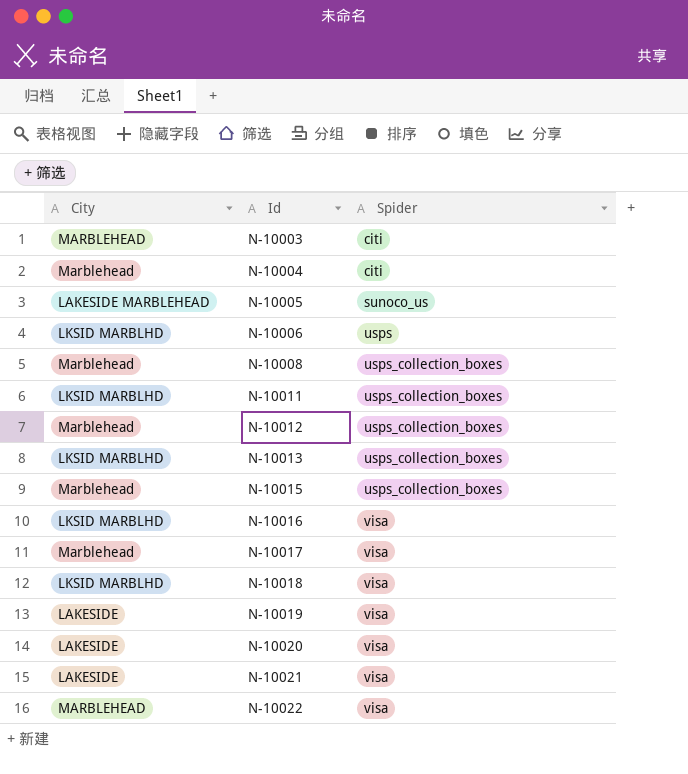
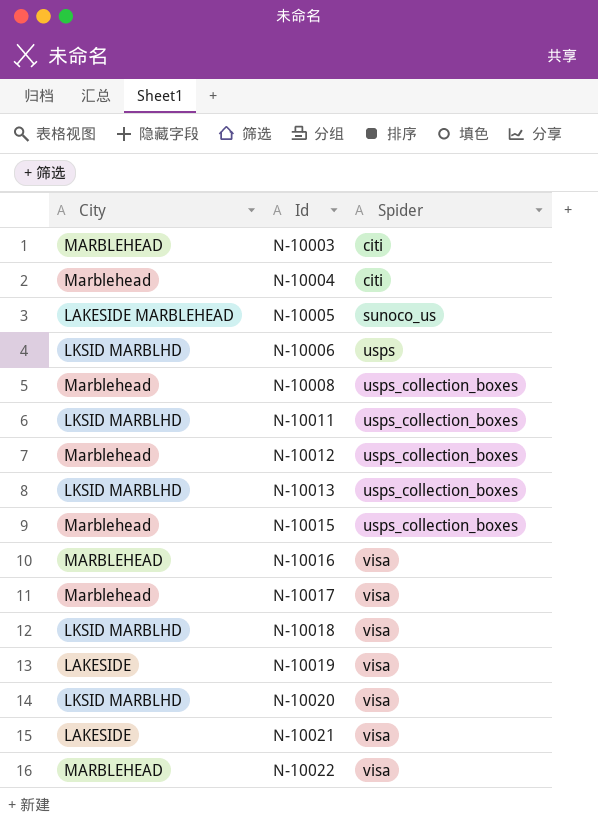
N-10016 | City: LKSID MARBLHD -> MARBLEHEAD
N-10020 | City: LAKESIDE -> LKSID MARBLHD

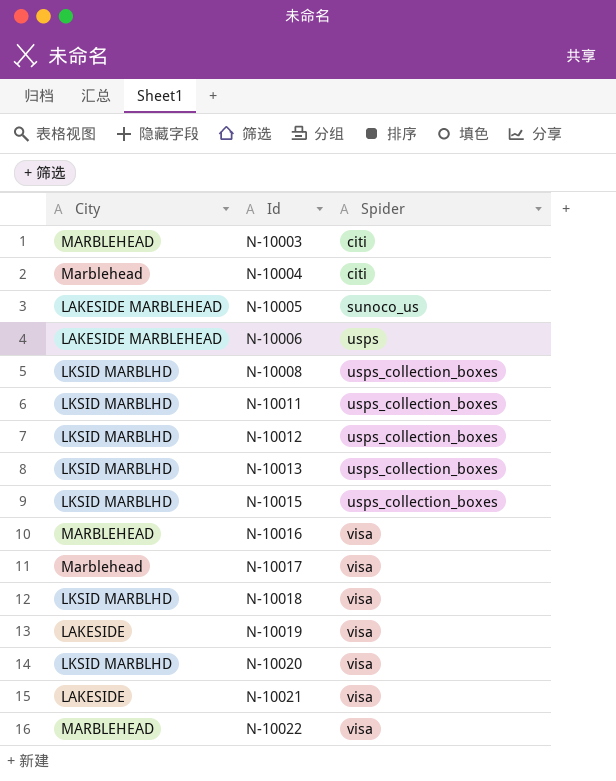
N-10006 | City: LKSID MARBLHD -> LAKESIDE MARBLEHEAD
N-10008 | City: Marblehead -> LKSID MARBLHD
N-10012 | City: Marblehead -> LKSID MARBLHD
N-10015 | City: Marblehead -> LKSID MARBLHD

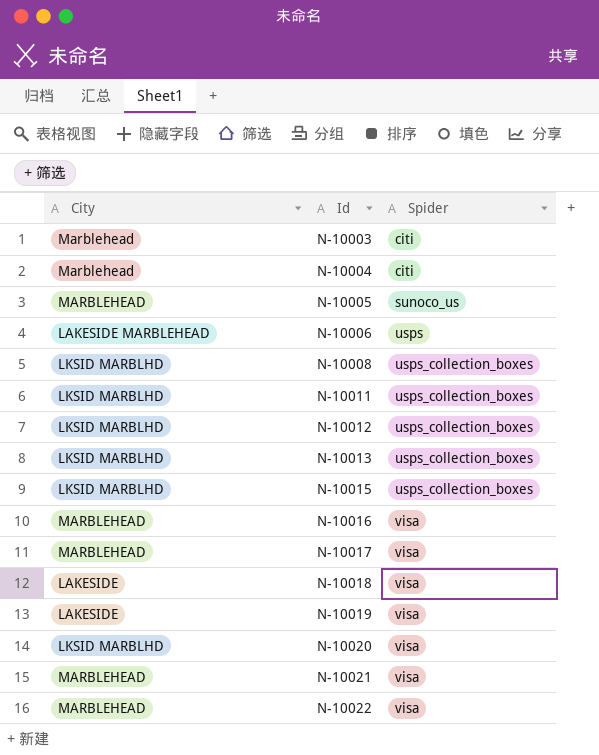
N-10003 | City: MARBLEHEAD -> Marblehead
N-10005 | City: LAKESIDE MARBLEHEAD -> MARBLEHEAD
N-10017 | City: Marblehead -> MARBLEHEAD
N-10018 | City: LKSID MARBLHD -> LAKESIDE
N-10021 | City: LAKESIDE -> MARBLEHEAD

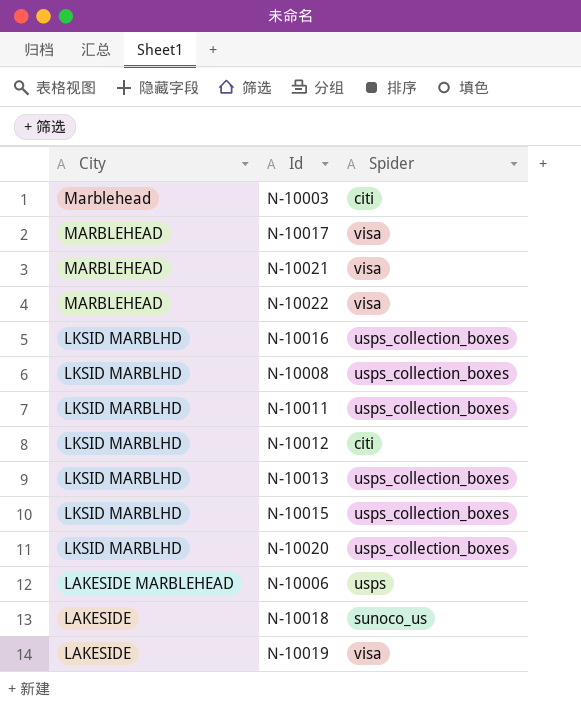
row order: Id ascending -> City descending
row N-10004: Marblehead | citi -> none
row N-10005: MARBLEHEAD | sunoco_us -> none
N-10016 | City: MARBLEHEAD -> LKSID MARBLHD
N-10016 | Spider: visa -> usps_collection_boxes
N-10012 | Spider: usps_collection_boxes -> citi
N-10020 | Spider: visa -> usps_collection_boxes
N-10018 | Spider: visa -> sunoco_us

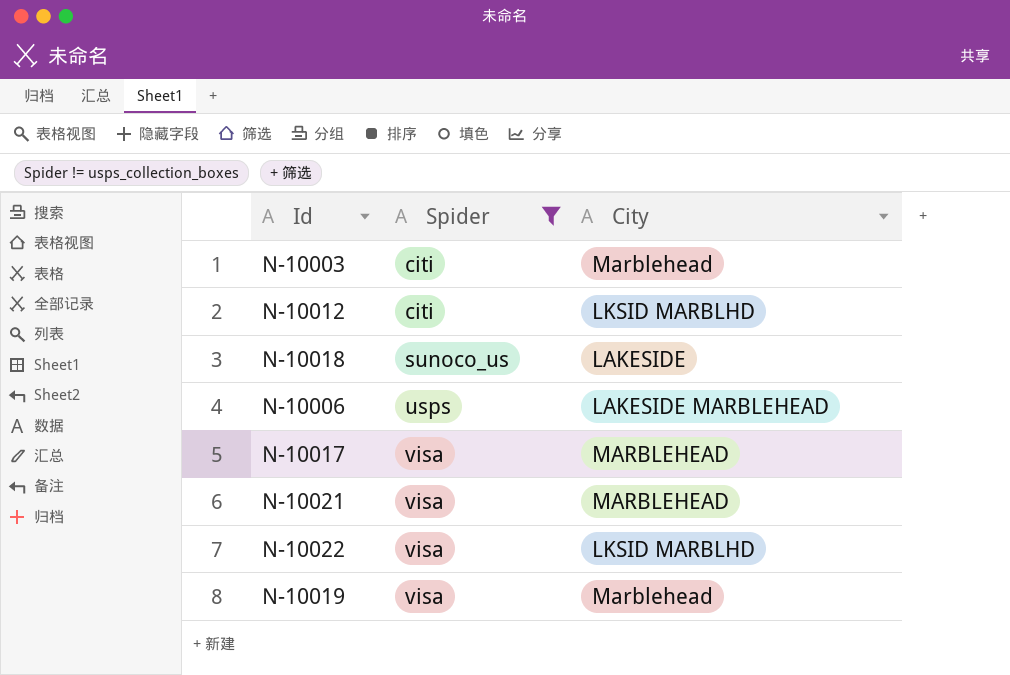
filter: none -> Spider != usps_collection_boxes
row order: City descending -> Spider ascending
column City | position: 1 -> 3
N-10022 | City: MARBLEHEAD -> LKSID MARBLHD
N-10019 | City: LAKESIDE -> Marblehead

